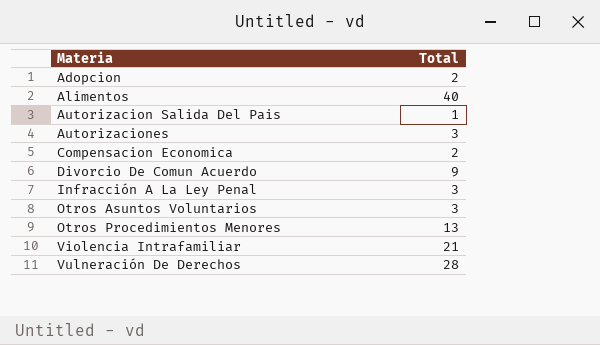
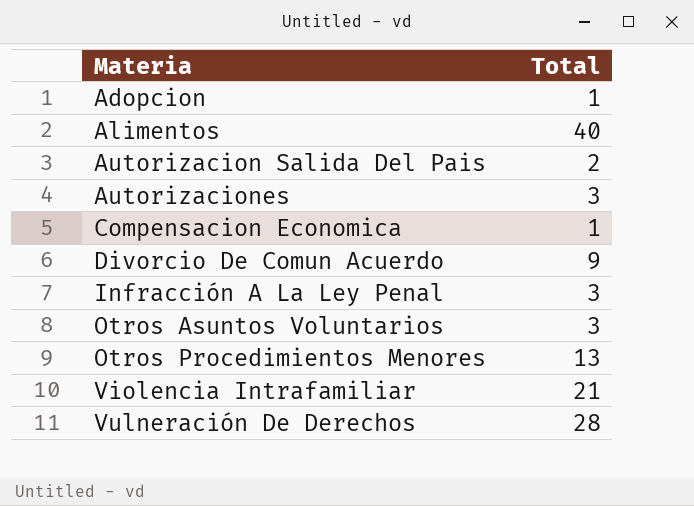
Adopcion | Total: 2 -> 1
Autorizacion Salida Del Pais | Total: 1 -> 2
Compensacion Economica | Total: 2 -> 1

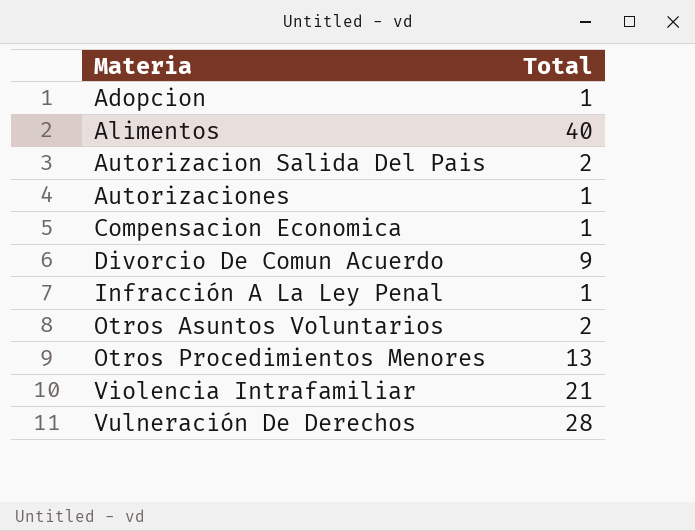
Autorizaciones | Total: 3 -> 1
Infracción A La Ley Penal | Total: 3 -> 1
Otros Asuntos Voluntarios | Total: 3 -> 2

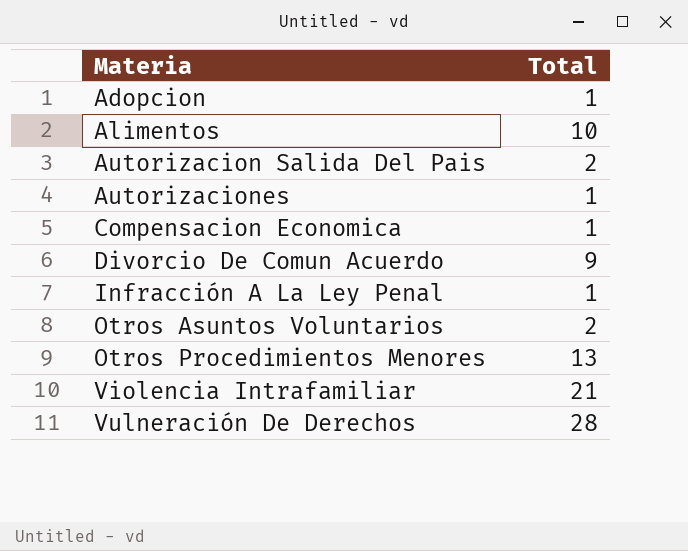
Alimentos | Total: 40 -> 10

